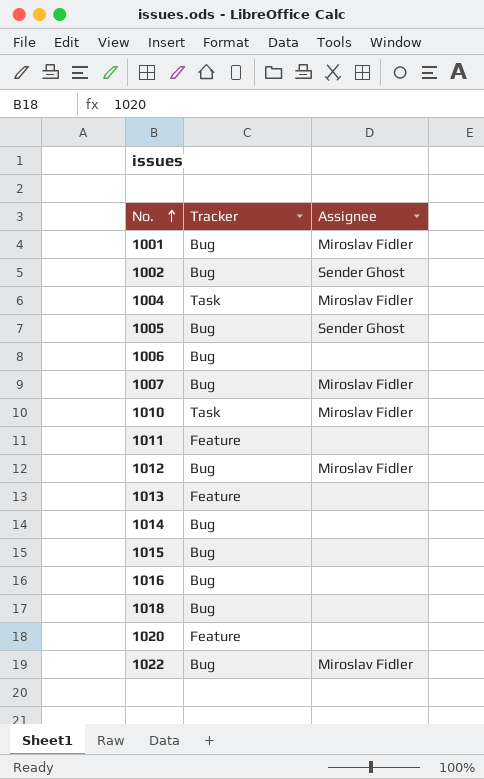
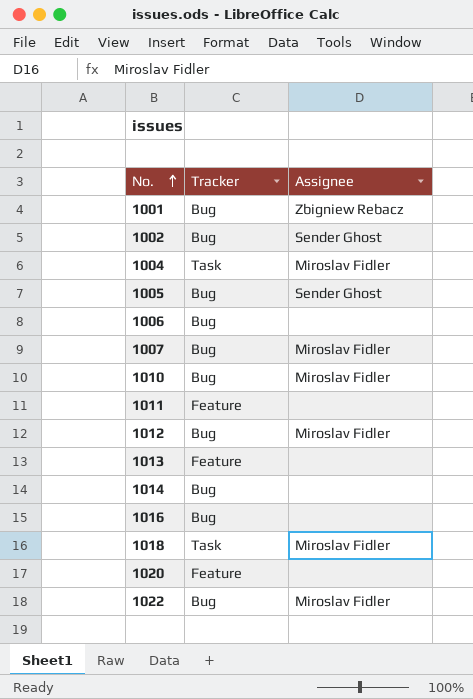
row 1015: Bug | none -> none
1001 | Assignee: Miroslav Fidler -> Zbigniew Rebacz
1010 | Tracker: Task -> Bug
1018 | Tracker: Bug -> Task
1018 | Assignee: none -> Miroslav Fidler

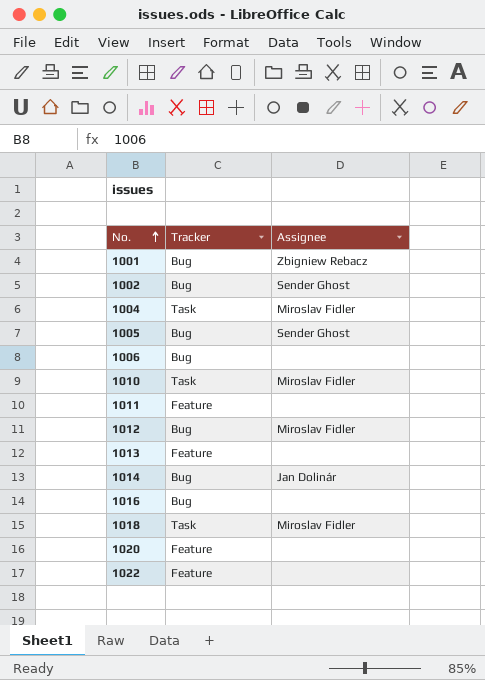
row 1007: Bug | Miroslav Fidler -> none
1010 | Tracker: Bug -> Task
1014 | Assignee: none -> Jan Dolinár
1022 | Tracker: Bug -> Feature
1022 | Assignee: Miroslav Fidler -> none

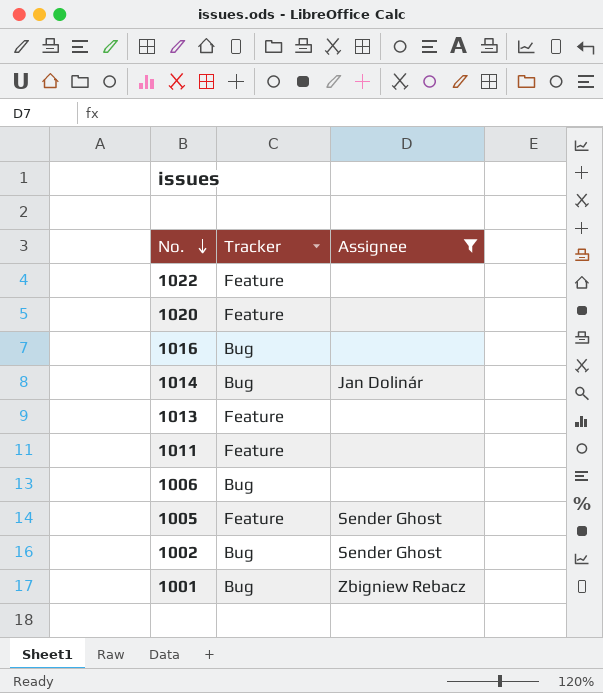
filter: none -> Assignee != Miroslav Fidler
row order: No. ascending -> No. descending
1005 | Tracker: Bug -> Feature

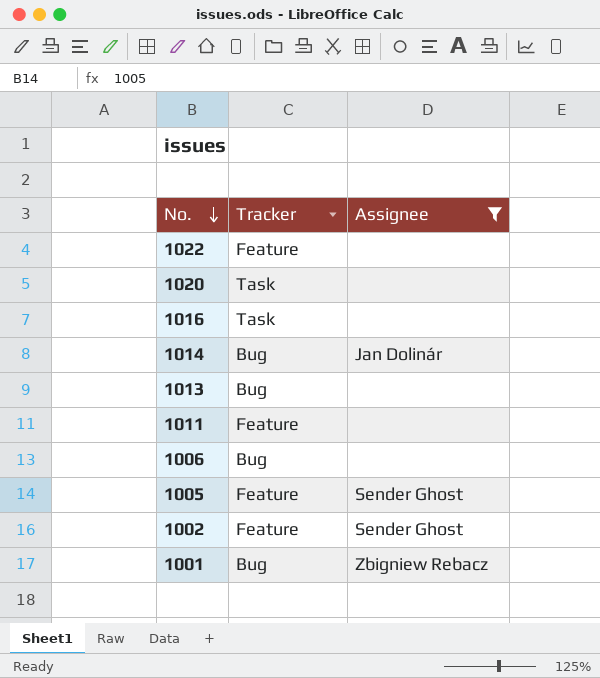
1020 | Tracker: Feature -> Task
1016 | Tracker: Bug -> Task
1013 | Tracker: Feature -> Bug
1002 | Tracker: Bug -> Feature

